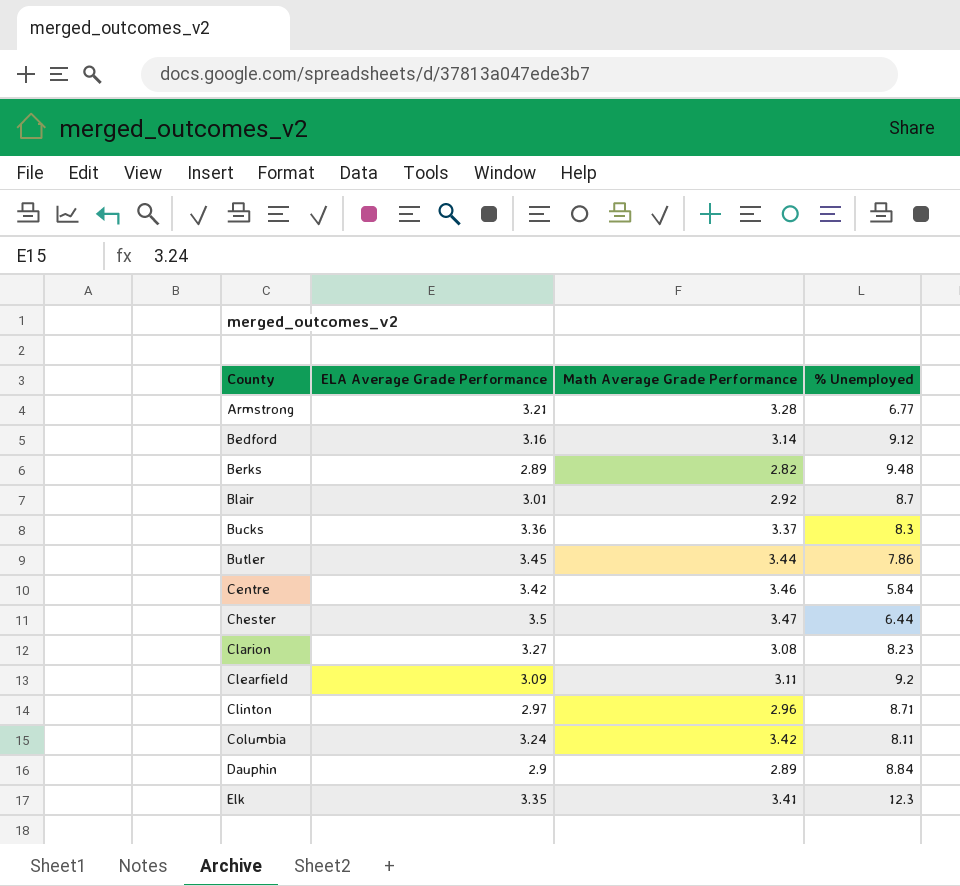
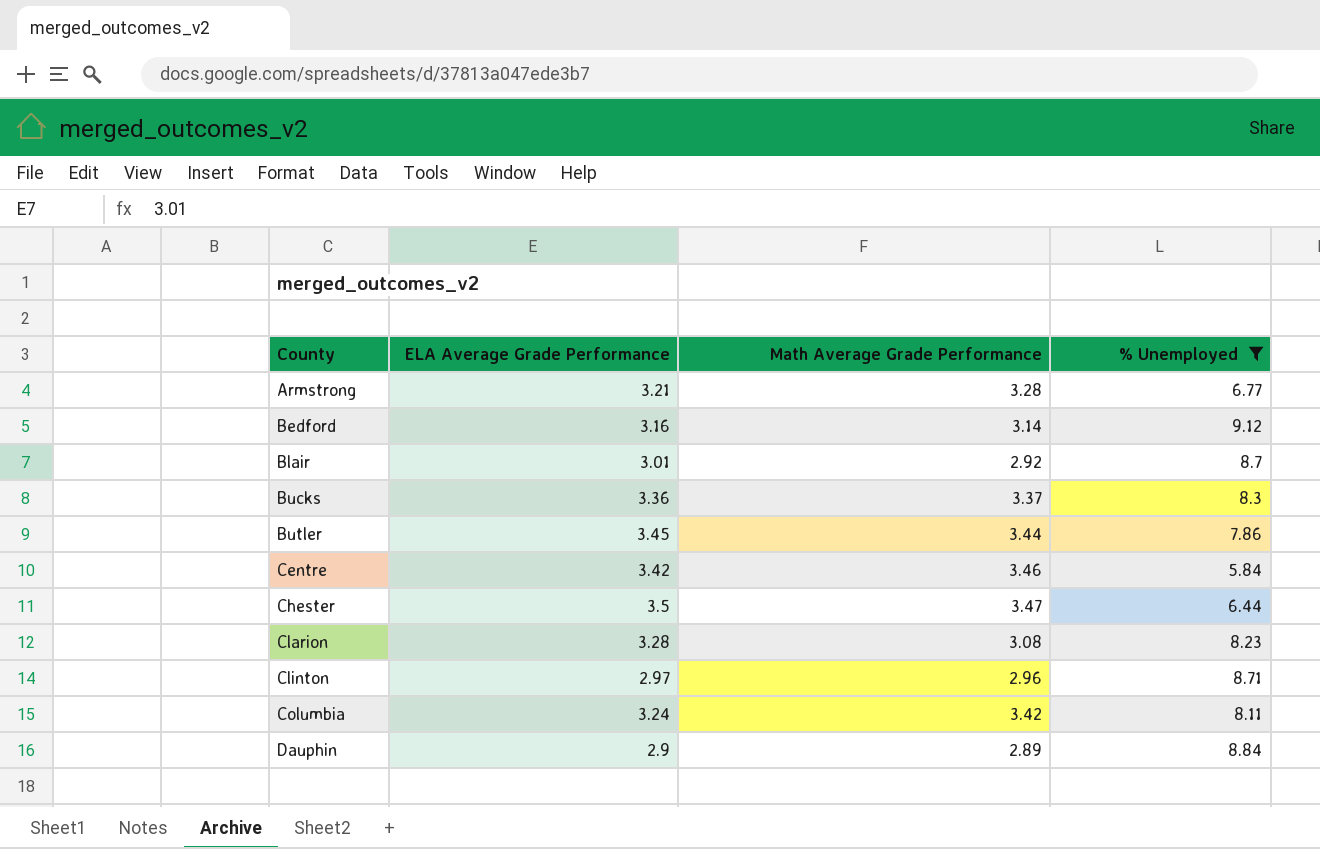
filter: none -> % Unemployed <= 9.12
Clarion | ELA Average Grade Performance: 3.27 -> 3.28

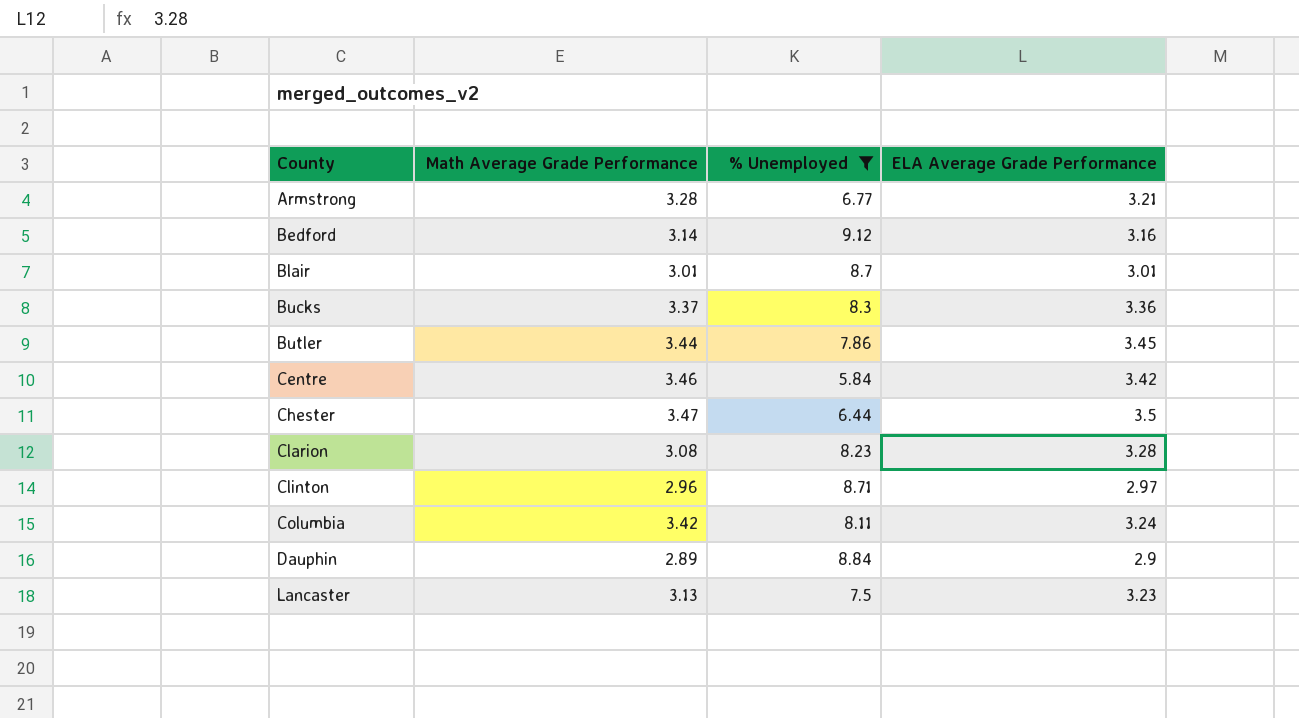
column ELA Average Grade Performance | position: 2 -> 4
Blair | Math Average Grade Performance: 2.92 -> 3.01
row Lancaster: none -> 3.13 | 7.5 | 3.23

